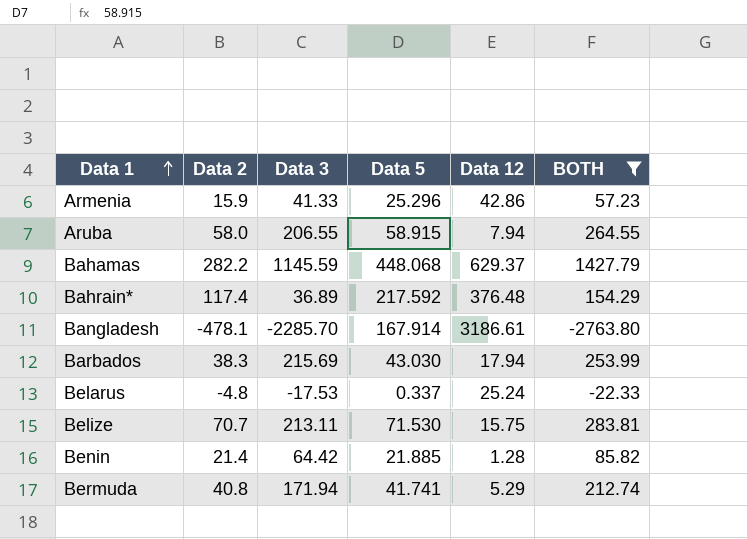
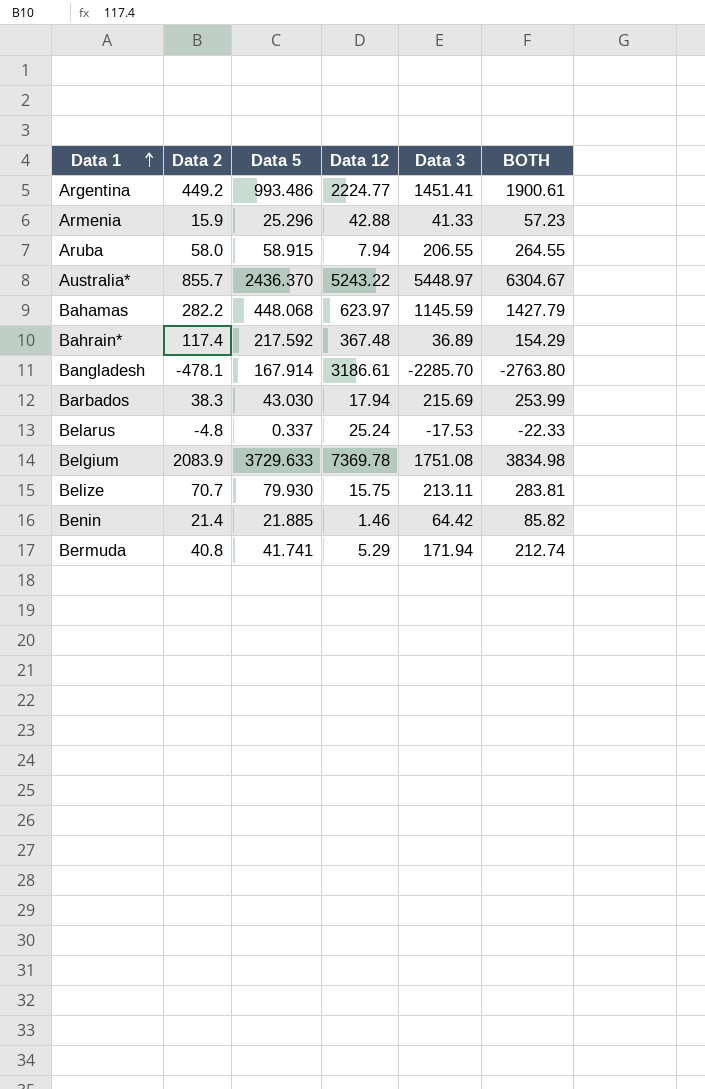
filter: BOTH <= 1427.79 -> none
column Data 3 | position: 3 -> 5
Armenia | Data 12: 42.86 -> 42.88
Bahamas | Data 12: 629.37 -> 623.97
Bahrain* | Data 12: 376.48 -> 367.48
Belize | Data 5: 71.530 -> 79.930
Benin | Data 12: 1.28 -> 1.46

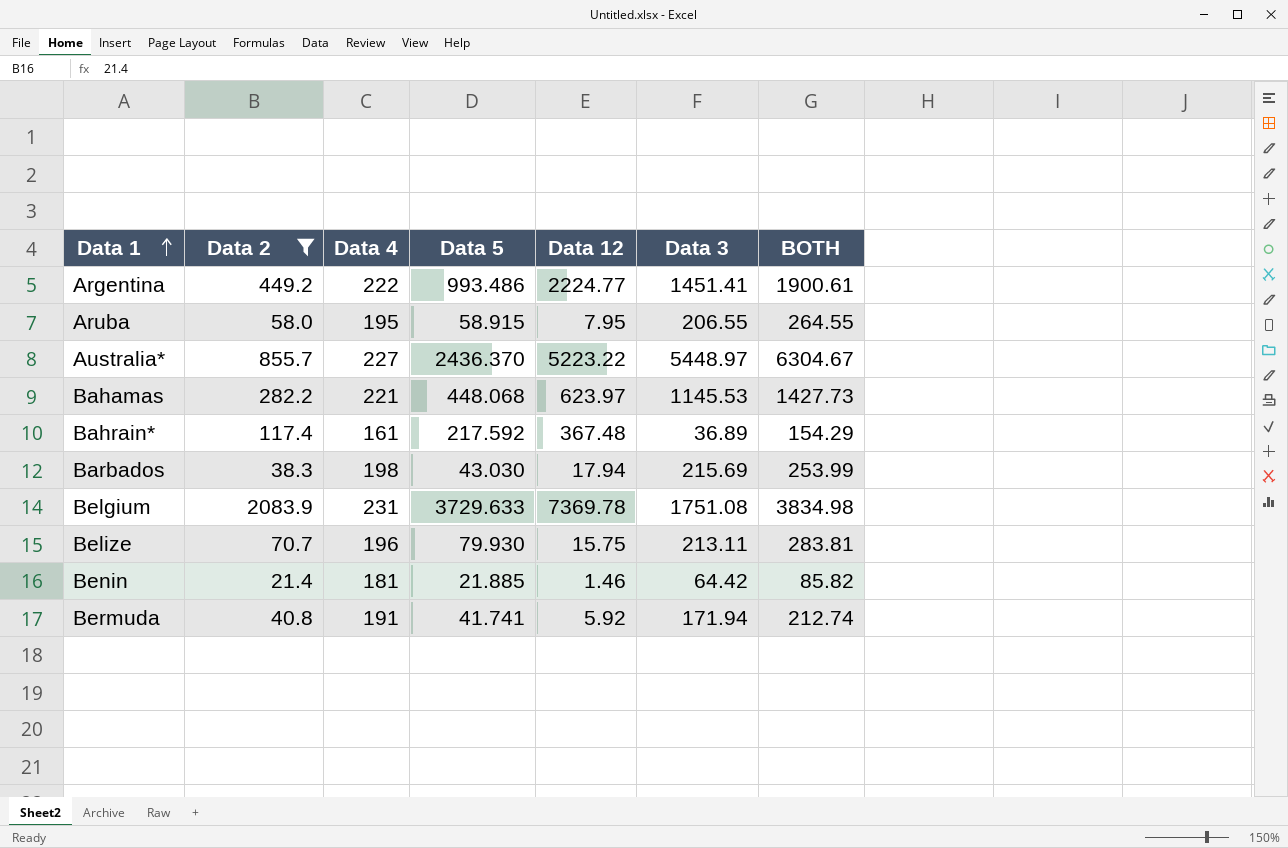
filter: none -> Data 2 >= 21.4
column Data 4 | position: none -> 3
Aruba | Data 12: 7.94 -> 7.95
Australia* | Data 12: 5243.22 -> 5223.22
Bahamas | Data 3: 1145.59 -> 1145.53
Bahamas | BOTH: 1427.79 -> 1427.73
Bermuda | Data 12: 5.29 -> 5.92

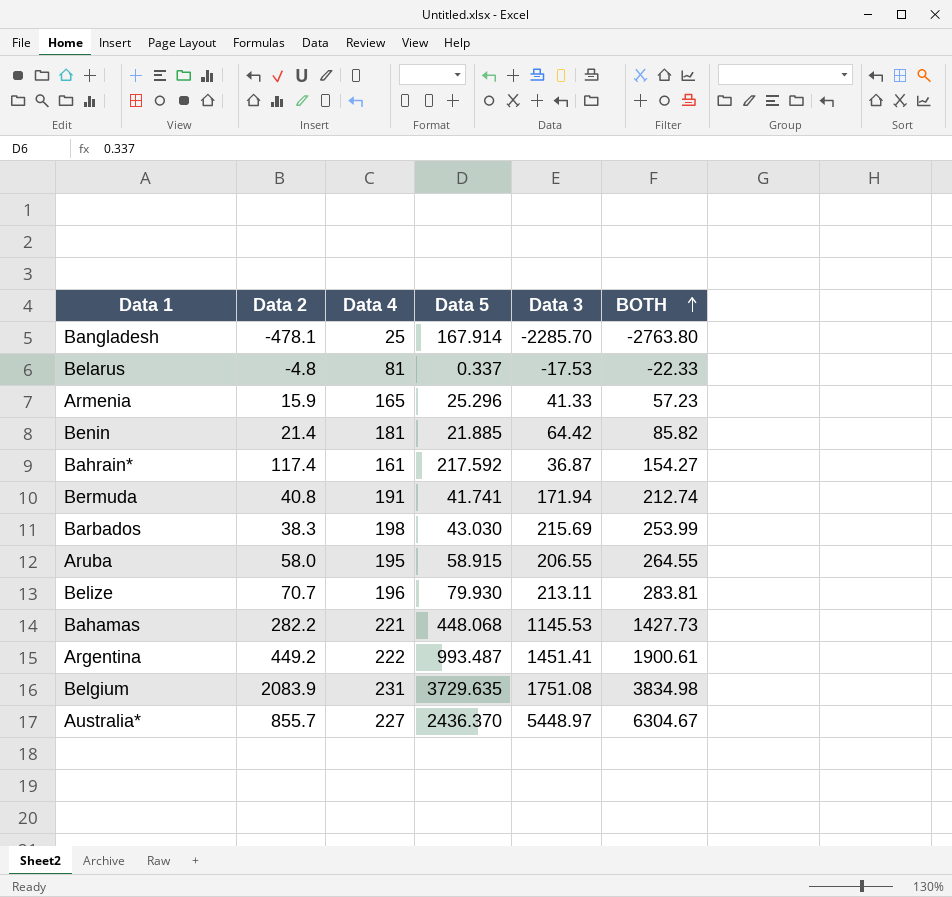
filter: Data 2 >= 21.4 -> none
row order: Data 1 ascending -> BOTH ascending
column Data 12 | position: 5 -> none
Bahrain* | Data 3: 36.89 -> 36.87
Bahrain* | BOTH: 154.29 -> 154.27
Argentina | Data 5: 993.486 -> 993.487
Belgium | Data 5: 3729.633 -> 3729.635

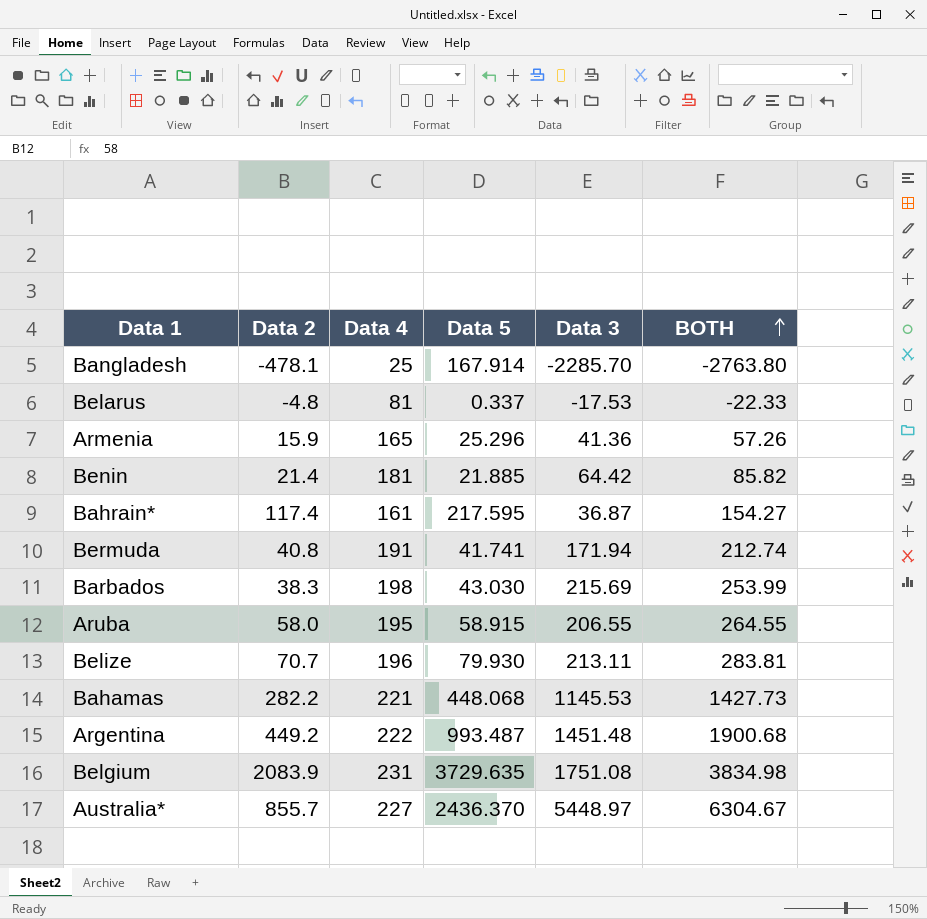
Armenia | Data 3: 41.33 -> 41.36
Armenia | BOTH: 57.23 -> 57.26
Bahrain* | Data 5: 217.592 -> 217.595
Argentina | Data 3: 1451.41 -> 1451.48
Argentina | BOTH: 1900.61 -> 1900.68

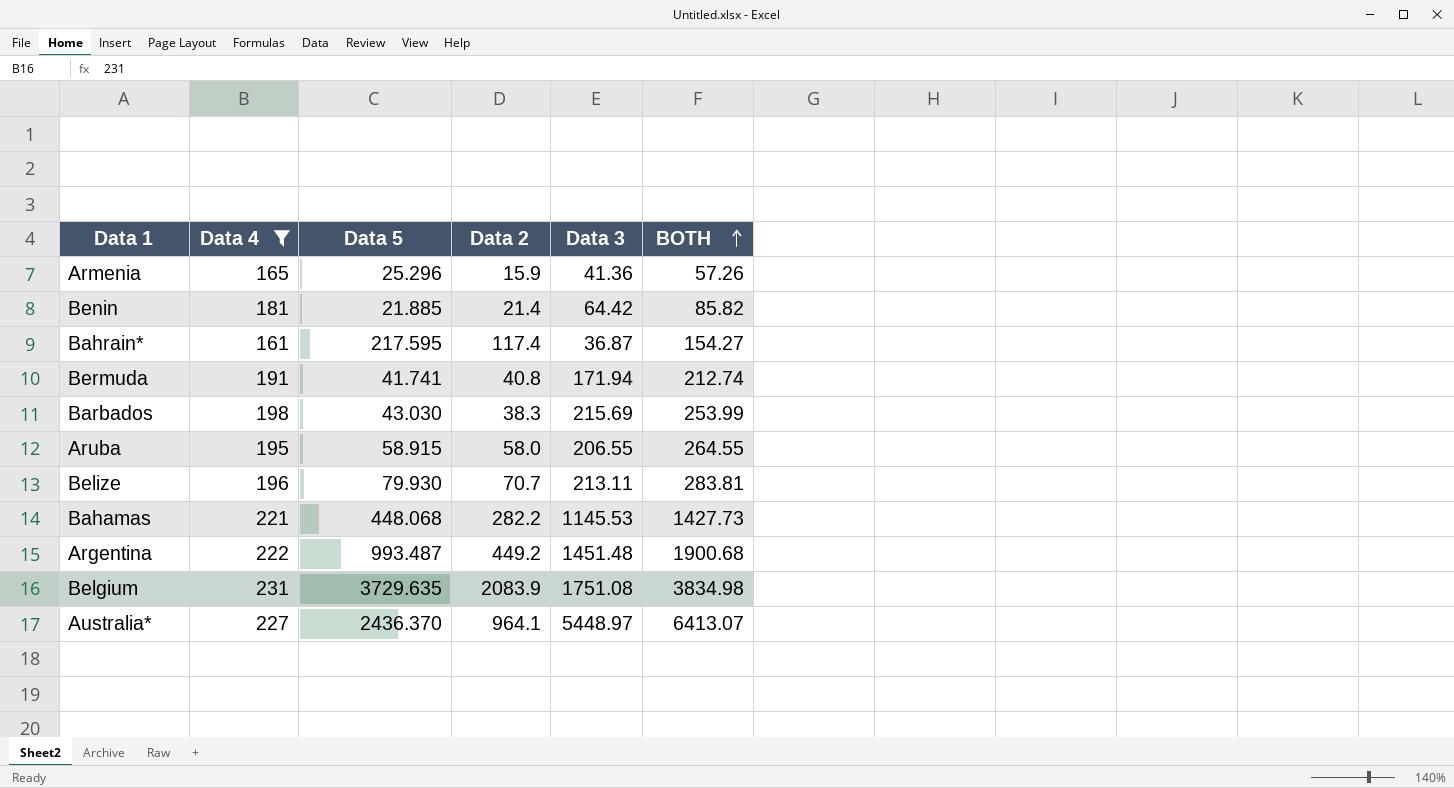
filter: none -> Data 4 >= 161
column Data 2 | position: 2 -> 4
Australia* | Data 2: 855.7 -> 964.1
Australia* | BOTH: 6304.67 -> 6413.07

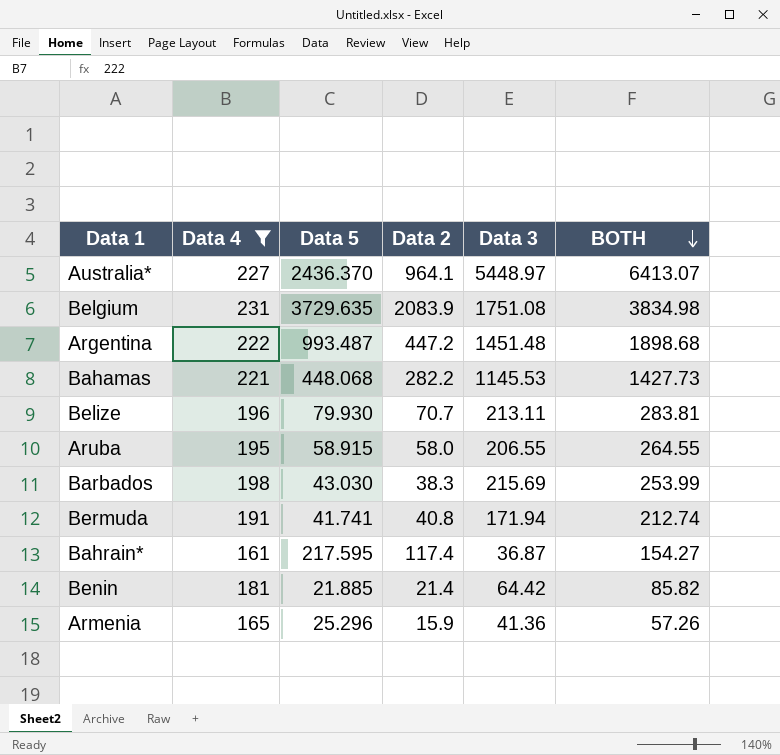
row order: BOTH ascending -> BOTH descending
Argentina | Data 2: 449.2 -> 447.2
Argentina | BOTH: 1900.68 -> 1898.68

